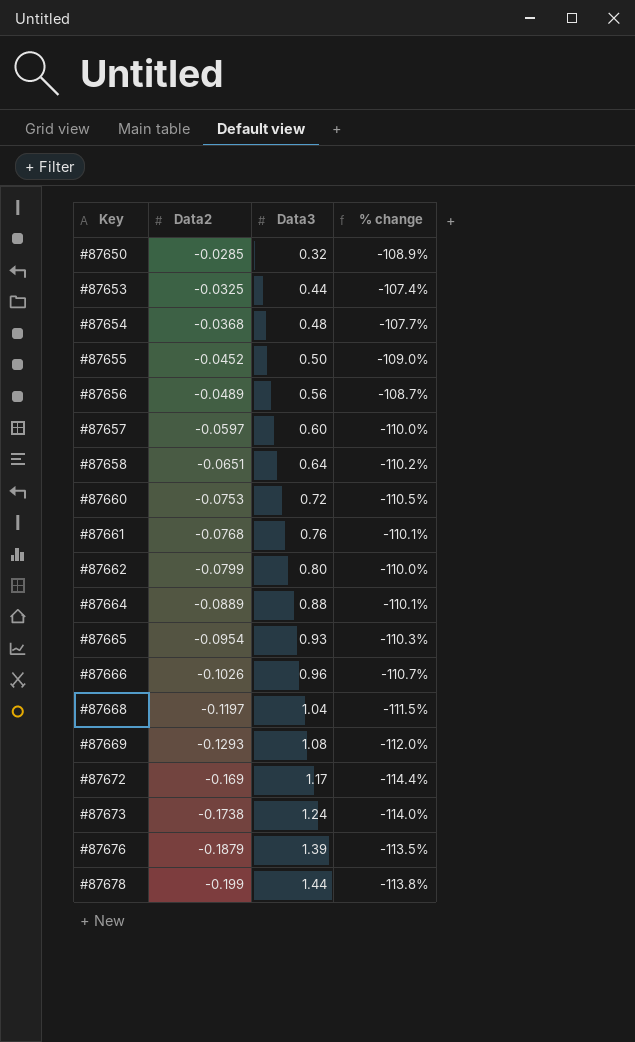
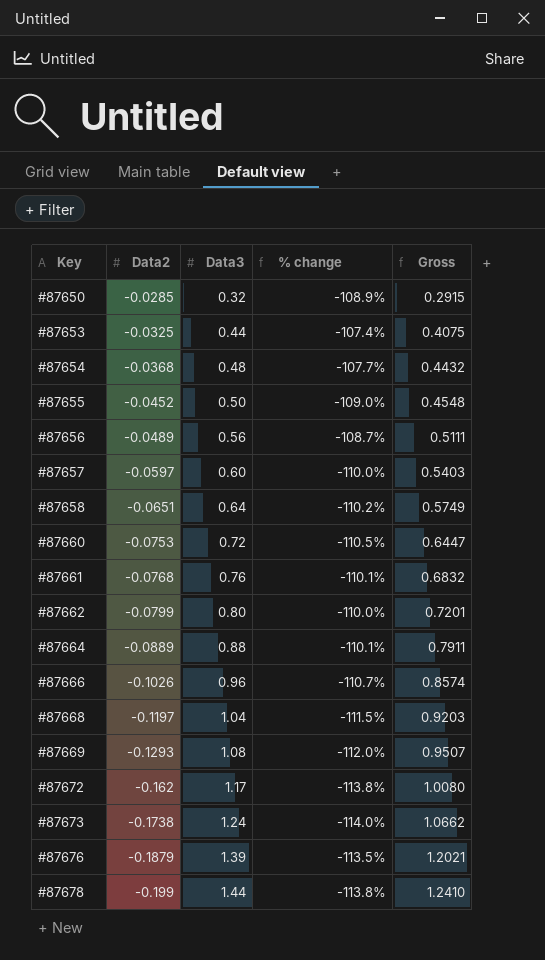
column Gross | formula: none -> [Data2] + [Data3]
row #87665: -0.0954 | 0.93 | -110.3% -> none
#87672 | Data2: -0.169 -> -0.162
#87672 | % change: -114.4% -> -113.8%

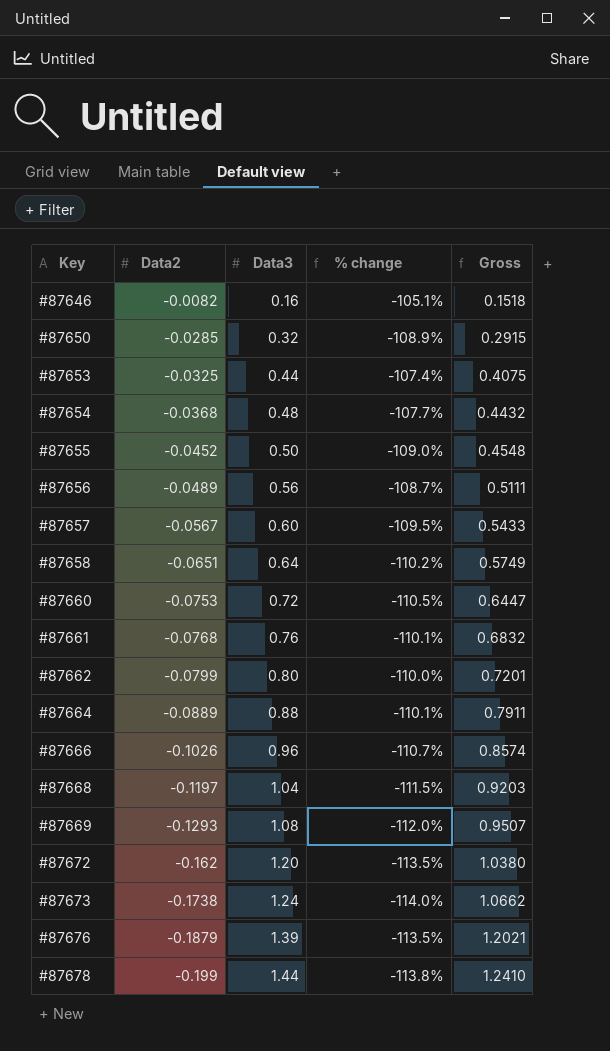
row #87646: none -> -0.0082 | 0.16 | -105.1% | 0.1518
#87657 | Data2: -0.0597 -> -0.0567
#87657 | % change: -110.0% -> -109.5%
#87657 | Gross: 0.5403 -> 0.5433
#87672 | Data3: 1.17 -> 1.20
#87672 | % change: -113.8% -> -113.5%
#87672 | Gross: 1.0080 -> 1.0380

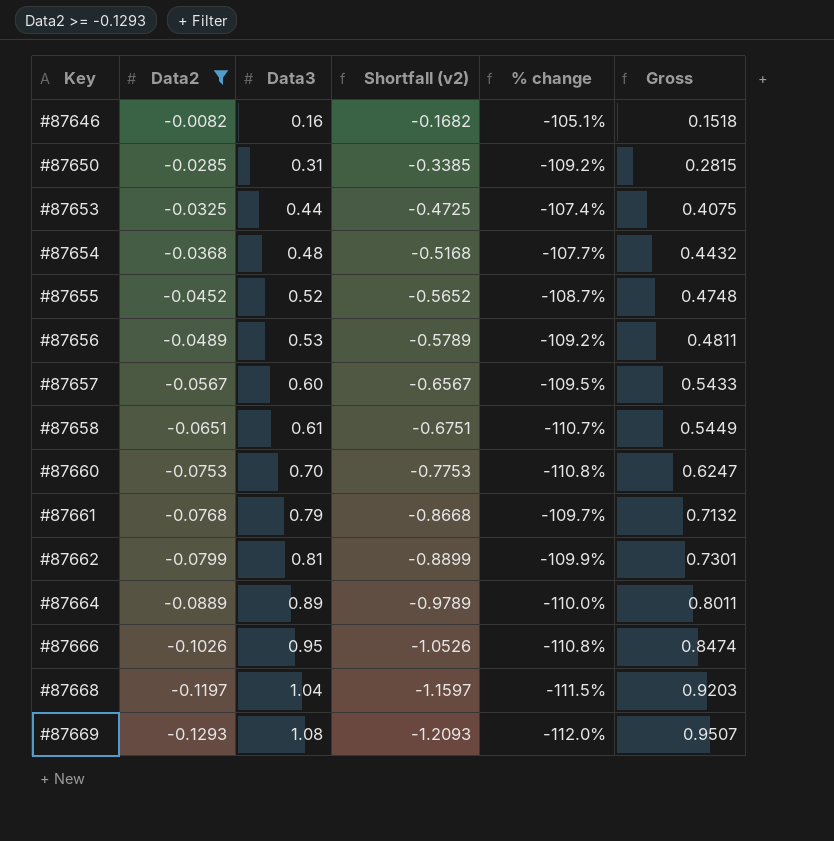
filter: none -> Data2 >= -0.1293
column Shortfall (v2) | formula: none -> [Data2] - [Data3]
#87650 | Data3: 0.32 -> 0.31
#87650 | % change: -108.9% -> -109.2%
#87650 | Gross: 0.2915 -> 0.2815
#87655 | Data3: 0.50 -> 0.52
#87655 | % change: -109.0% -> -108.7%
#87655 | Gross: 0.4548 -> 0.4748
#87656 | Data3: 0.56 -> 0.53
#87656 | % change: -108.7% -> -109.2%
#87656 | Gross: 0.5111 -> 0.4811
#87658 | Data3: 0.64 -> 0.61
#87658 | % change: -110.2% -> -110.7%
#87658 | Gross: 0.5749 -> 0.5449
#87660 | Data3: 0.72 -> 0.70
#87660 | % change: -110.5% -> -110.8%
#87660 | Gross: 0.6447 -> 0.6247
#87661 | Data3: 0.76 -> 0.79
#87661 | % change: -110.1% -> -109.7%
#87661 | Gross: 0.6832 -> 0.7132
#87662 | Data3: 0.80 -> 0.81
#87662 | % change: -110.0% -> -109.9%
#87662 | Gross: 0.7201 -> 0.7301
#87664 | Data3: 0.88 -> 0.89
#87664 | % change: -110.1% -> -110.0%
#87664 | Gross: 0.7911 -> 0.8011
#87666 | Data3: 0.96 -> 0.95
#87666 | % change: -110.7% -> -110.8%
#87666 | Gross: 0.8574 -> 0.8474

